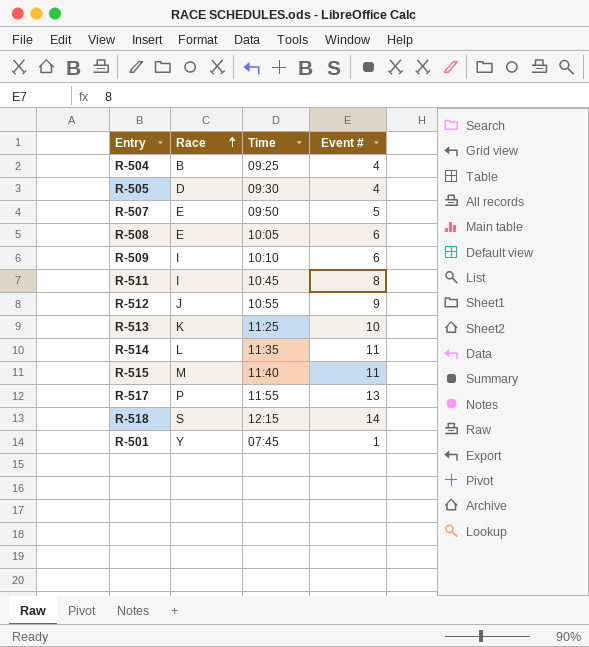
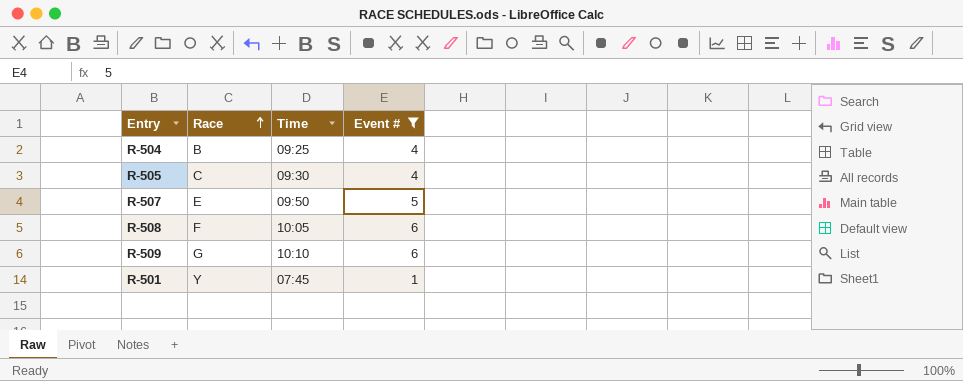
filter: none -> Event # <= 6
R-505 | Race: D -> C
R-508 | Race: E -> F
R-509 | Race: I -> G

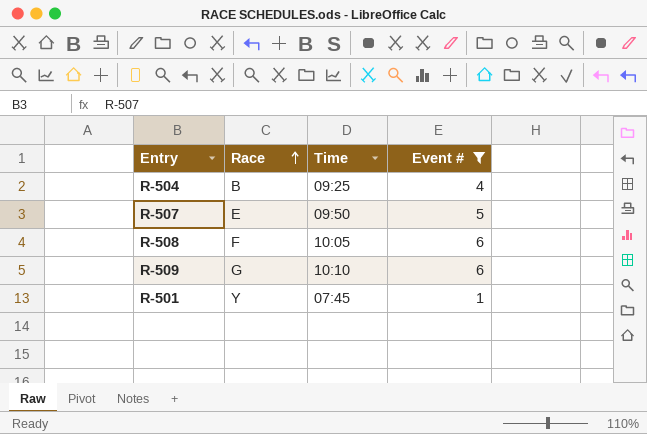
row R-505: C | 09:30 | 4 -> none

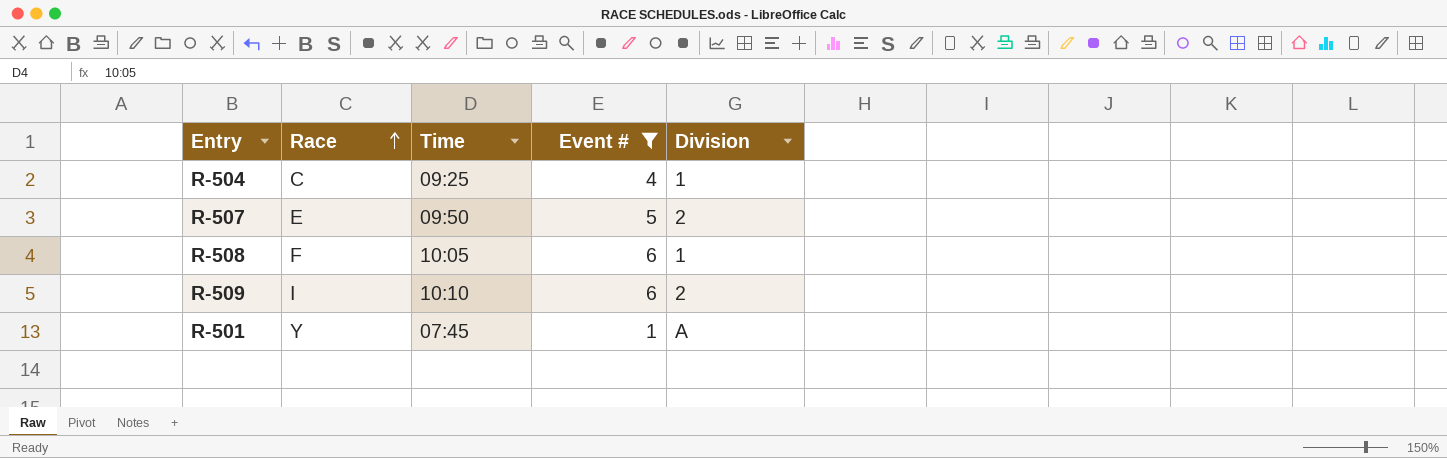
column Division | position: none -> 5
R-504 | Race: B -> C
R-509 | Race: G -> I

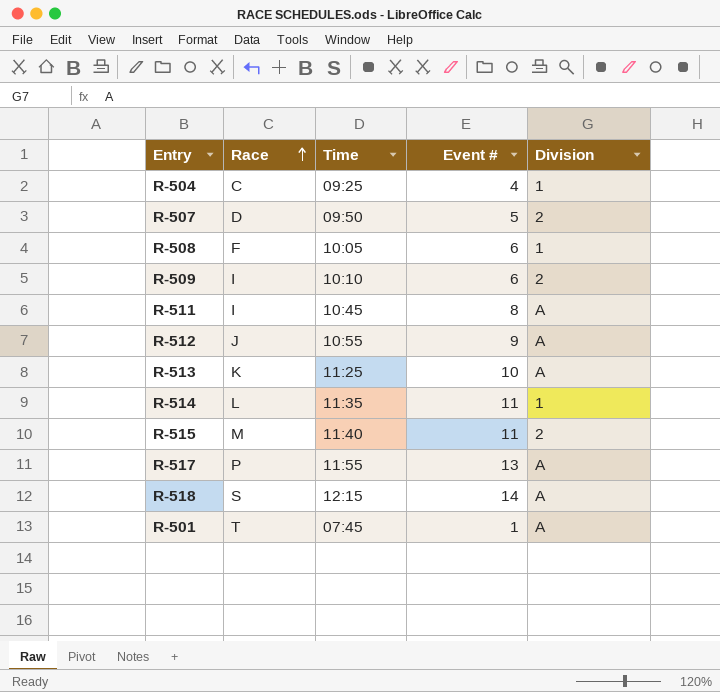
filter: Event # <= 6 -> none
R-507 | Race: E -> D
R-501 | Race: Y -> T

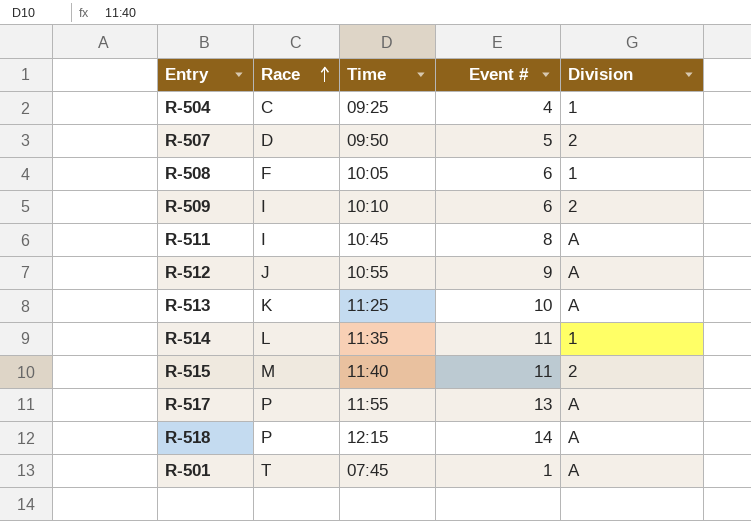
R-518 | Race: S -> P

